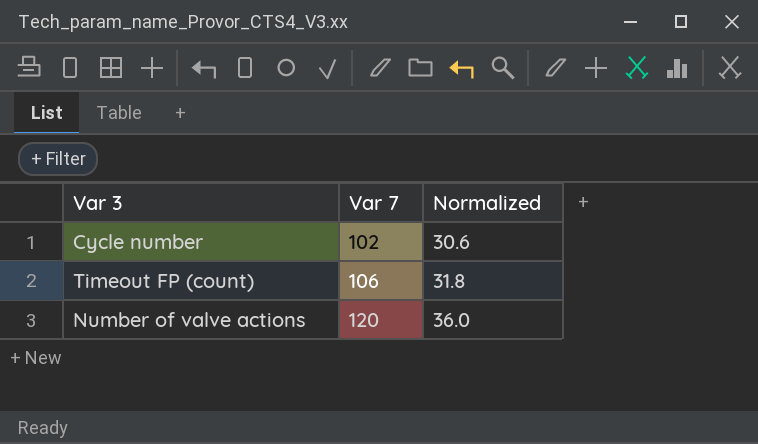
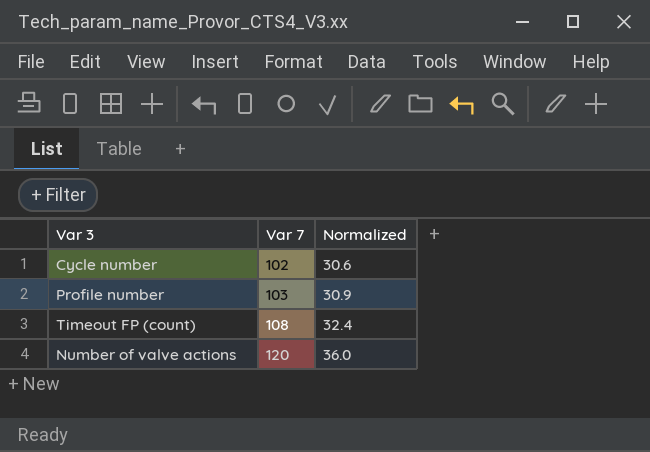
row Profile number: none -> 103 | 30.9
Timeout FP (count) | Var 7: 106 -> 108
Timeout FP (count) | Normalized: 31.8 -> 32.4

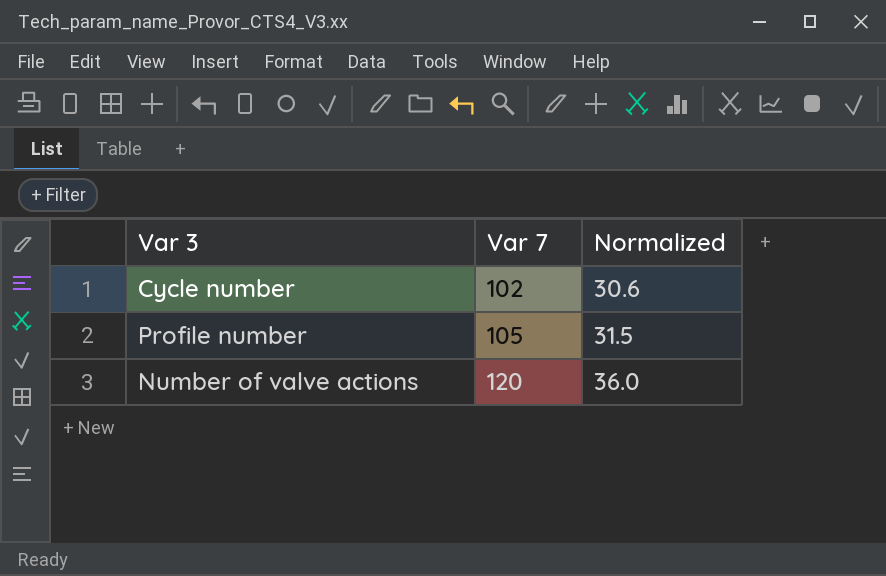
row Timeout FP (count): 108 | 32.4 -> none
Profile number | Var 7: 103 -> 105
Profile number | Normalized: 30.9 -> 31.5

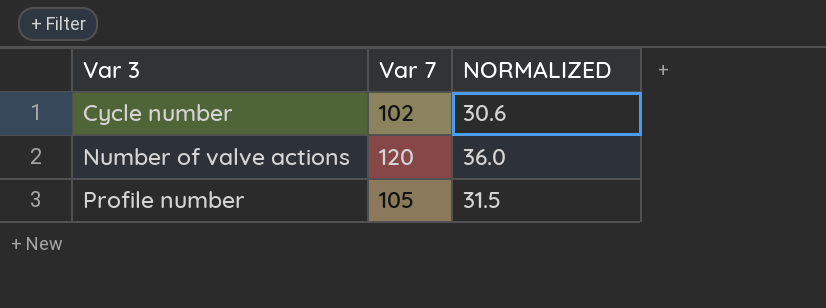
row order: Var 7 ascending -> Var 3 ascending
column name: Normalized -> NORMALIZED

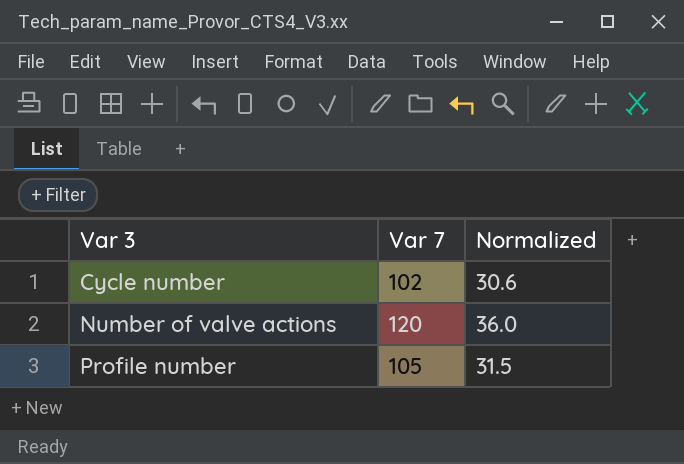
column name: NORMALIZED -> Normalized

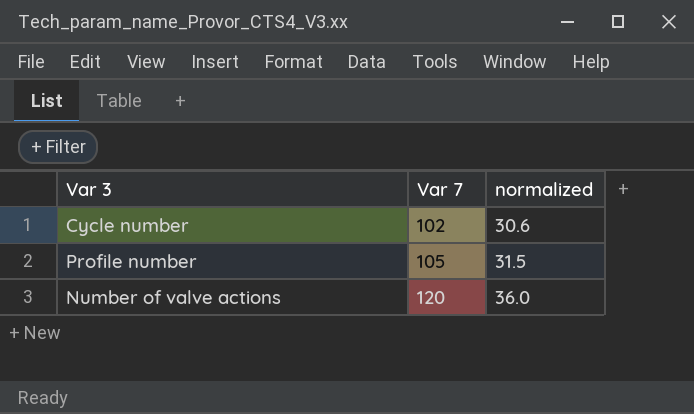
row order: Var 3 ascending -> Var 7 ascending
column name: Normalized -> normalized

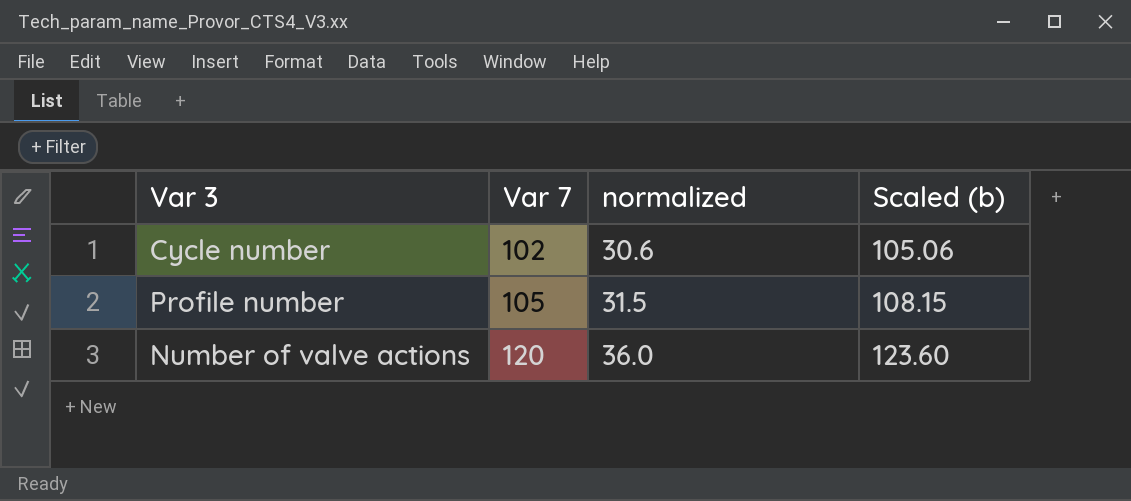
column Scaled (b) | formula: none -> [Var 7] * 1.03

